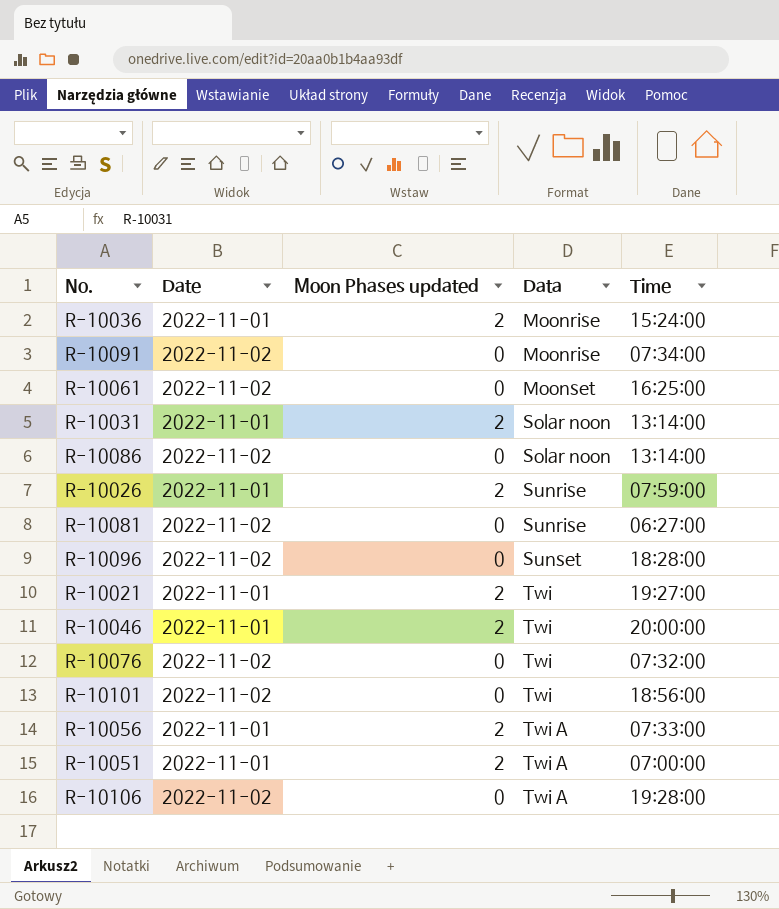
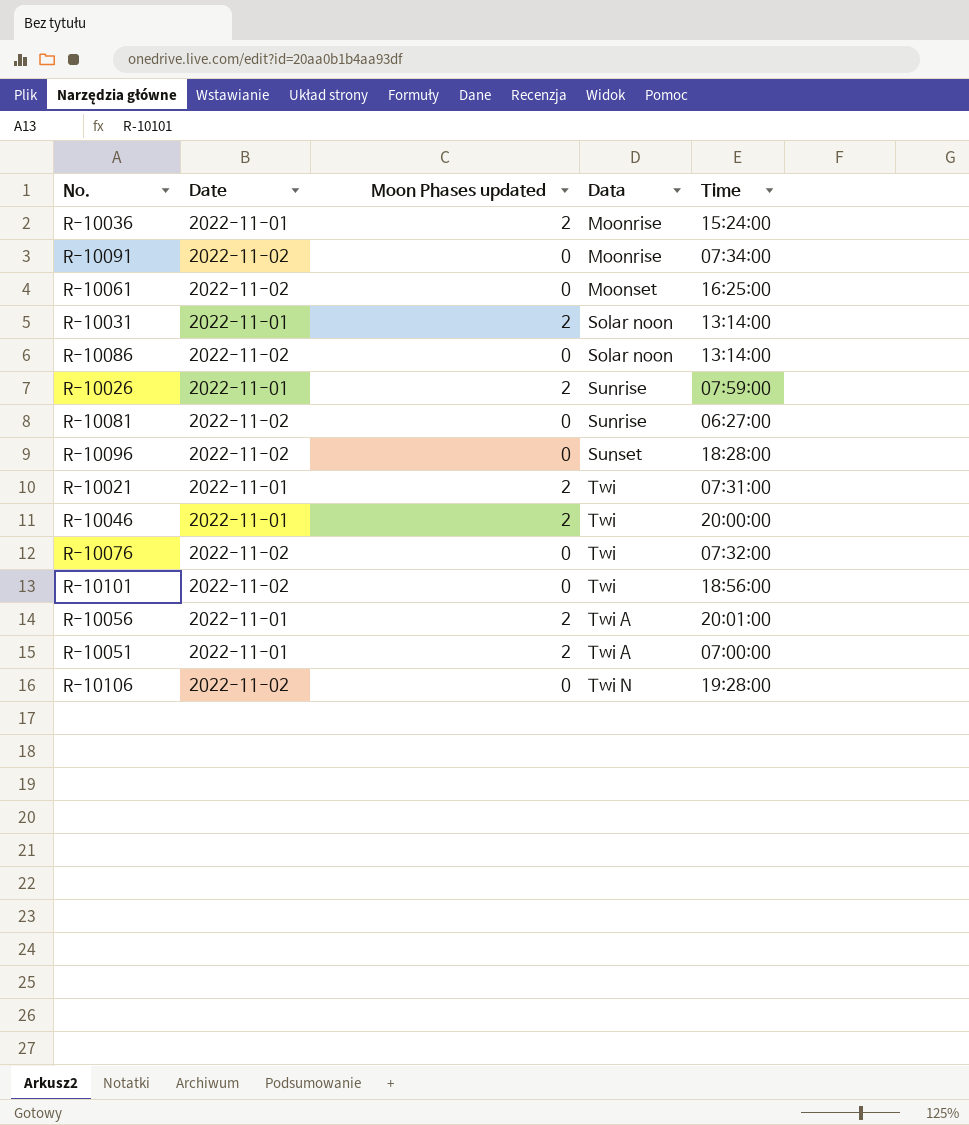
R-10021 | Time: 19:27:00 -> 07:31:00
R-10056 | Time: 07:33:00 -> 20:01:00
R-10106 | Data: Twi A -> Twi N

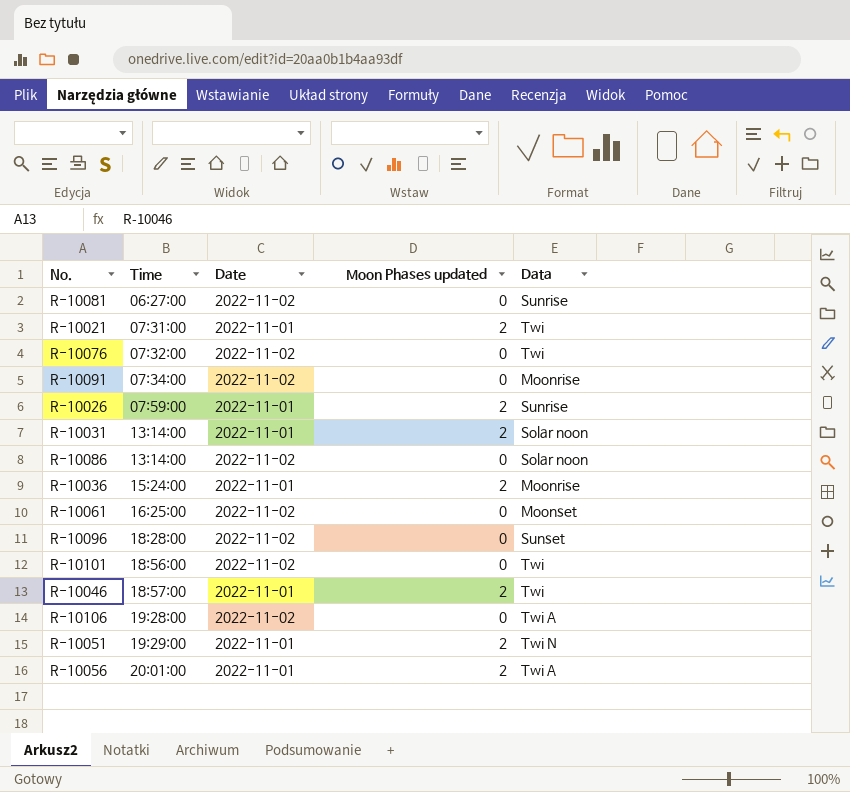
row order: Data ascending -> Time ascending
column Time | position: 5 -> 2
R-10046 | Time: 20:00:00 -> 18:57:00
R-10106 | Data: Twi N -> Twi A
R-10051 | Time: 07:00:00 -> 19:29:00
R-10051 | Data: Twi A -> Twi N

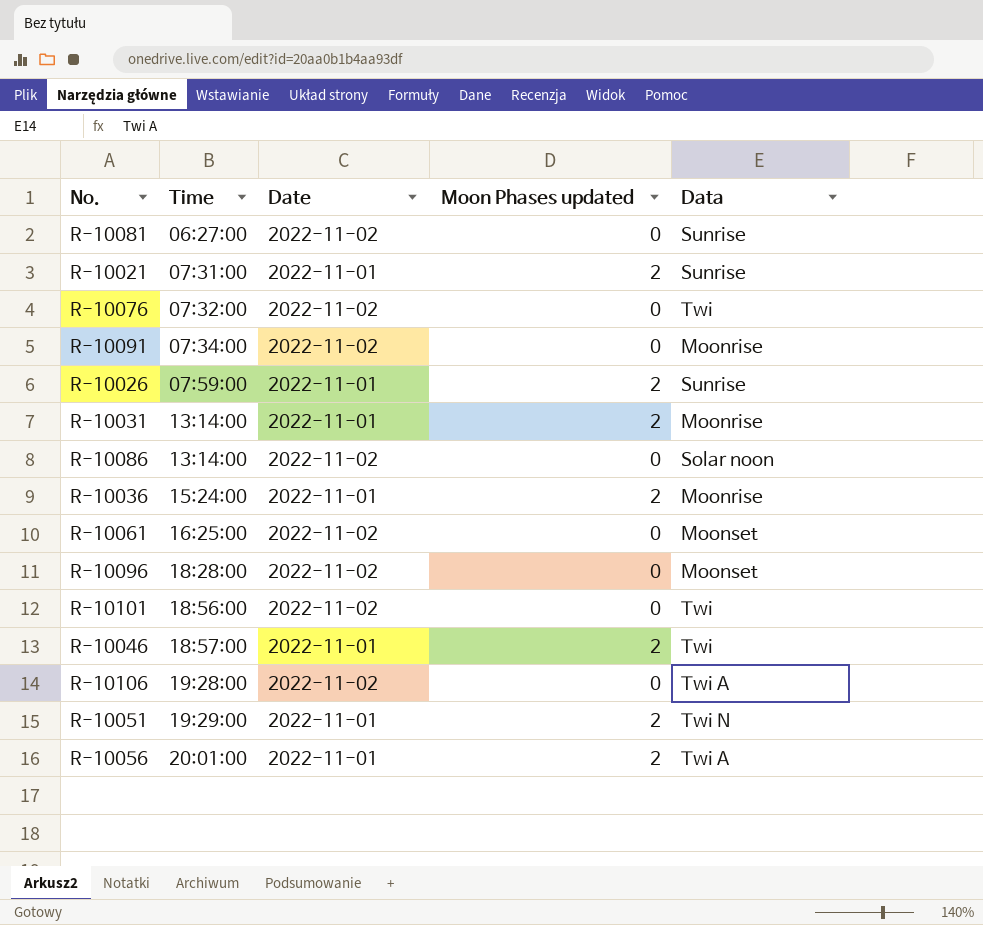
R-10021 | Data: Twi -> Sunrise
R-10031 | Data: Solar noon -> Moonrise
R-10096 | Data: Sunset -> Moonset

